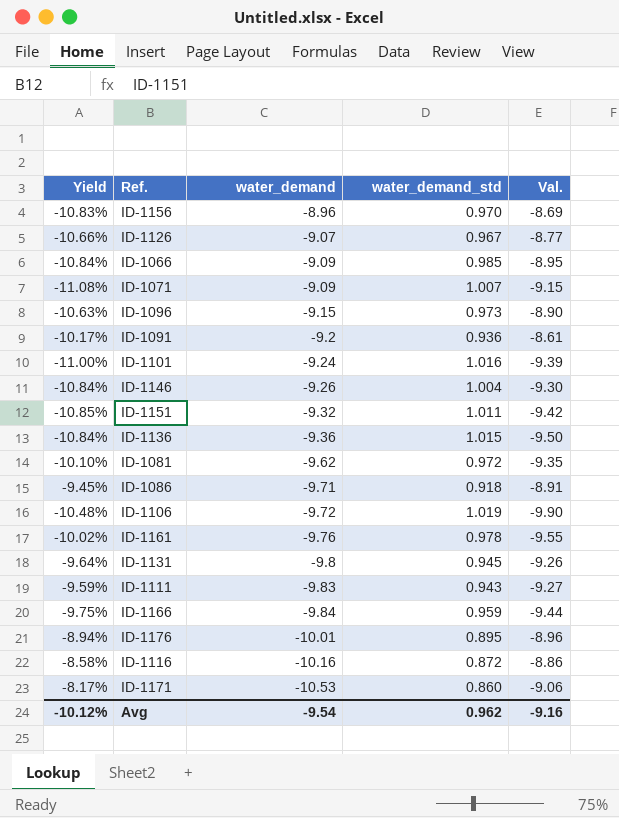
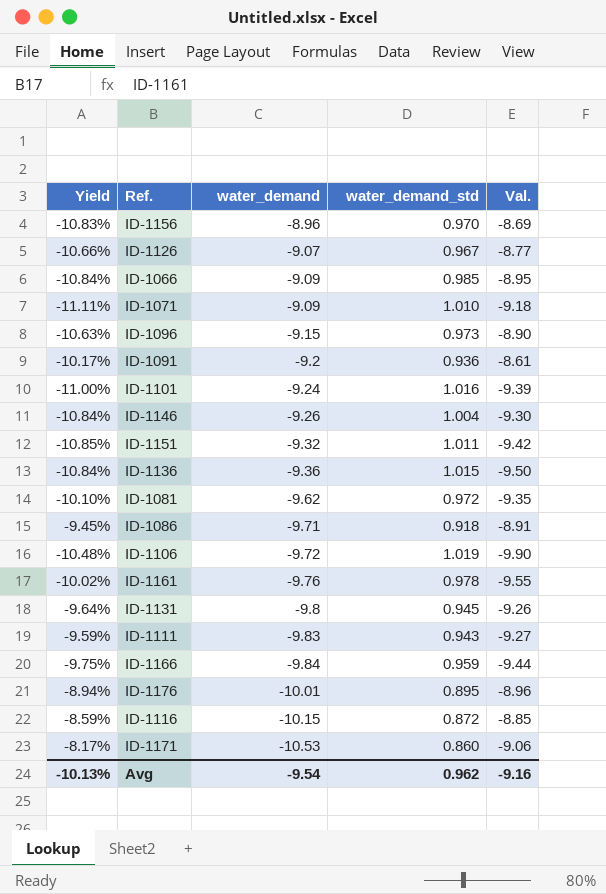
ID-1071 | Yield: -11.08% -> -11.11%
ID-1071 | water_demand_std: 1.007 -> 1.010
ID-1071 | Val.: -9.15 -> -9.18
ID-1116 | Yield: -8.58% -> -8.59%
ID-1116 | water_demand: -10.16 -> -10.15
ID-1116 | Val.: -8.86 -> -8.85
Avg | Yield: -10.12% -> -10.13%

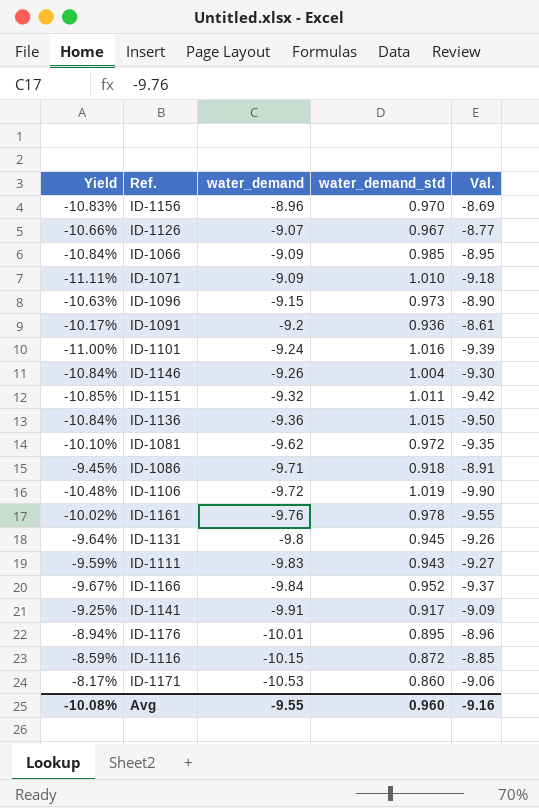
ID-1166 | Yield: -9.75% -> -9.67%
ID-1166 | water_demand_std: 0.959 -> 0.952
ID-1166 | Val.: -9.44 -> -9.37
row ID-1141: none -> -9.25% | -9.91 | 0.917 | -9.09
Avg | Yield: -10.13% -> -10.08%
Avg | water_demand: -9.54 -> -9.55
Avg | water_demand_std: 0.962 -> 0.960

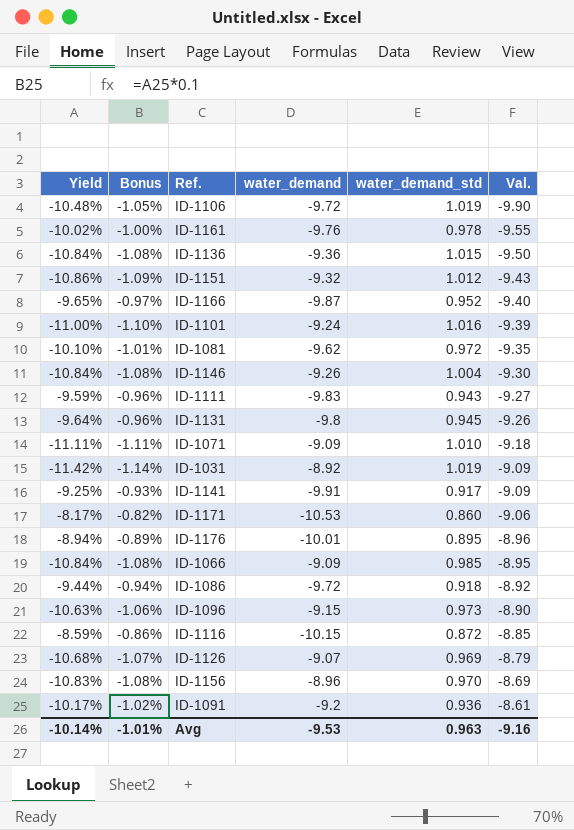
row order: water_demand descending -> Val. ascending
column Bonus | formula: none -> [Yield] * 0.1
ID-1151 | Yield: -10.85% -> -10.86%
ID-1151 | water_demand_std: 1.011 -> 1.012
ID-1151 | Val.: -9.42 -> -9.43
ID-1166 | Yield: -9.67% -> -9.65%
ID-1166 | water_demand: -9.84 -> -9.87
ID-1166 | Val.: -9.37 -> -9.40
row ID-1031: none -> -11.42% | -1.14% | -8.92 | 1.019 | -9.09
ID-1086 | Yield: -9.45% -> -9.44%
ID-1086 | water_demand: -9.71 -> -9.72
ID-1086 | Val.: -8.91 -> -8.92
ID-1126 | Yield: -10.66% -> -10.68%
ID-1126 | water_demand_std: 0.967 -> 0.969
ID-1126 | Val.: -8.77 -> -8.79
Avg | Yield: -10.08% -> -10.14%
Avg | water_demand: -9.55 -> -9.53
Avg | water_demand_std: 0.960 -> 0.963

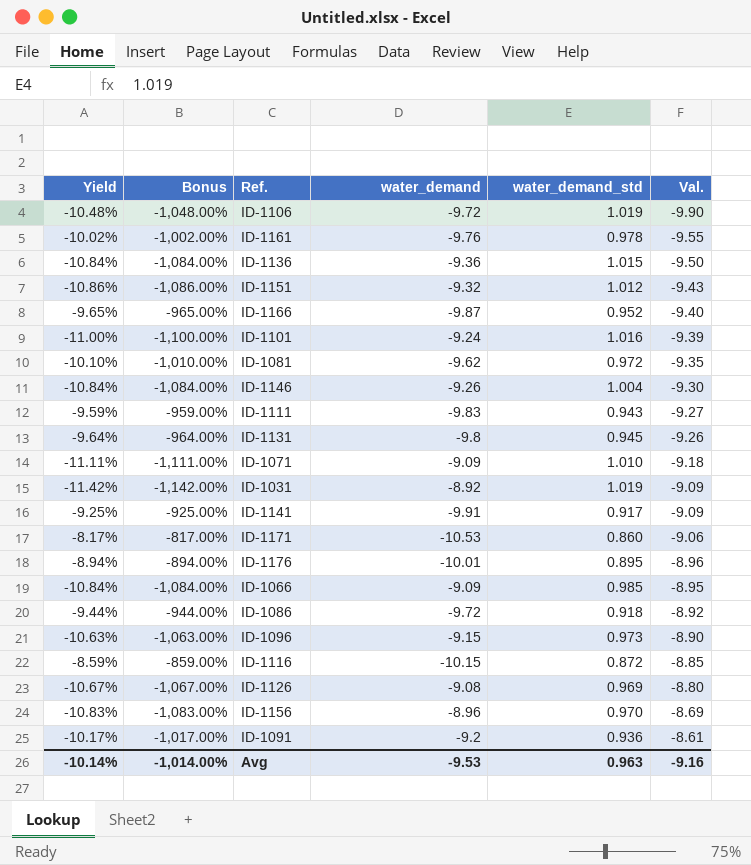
column Bonus | formula: [Yield] * 0.1 -> [Yield] * 100
ID-1126 | Yield: -10.68% -> -10.67%
ID-1126 | water_demand: -9.07 -> -9.08
ID-1126 | Val.: -8.79 -> -8.80
Avg | Bonus: -1.01% -> -1,014.00%

